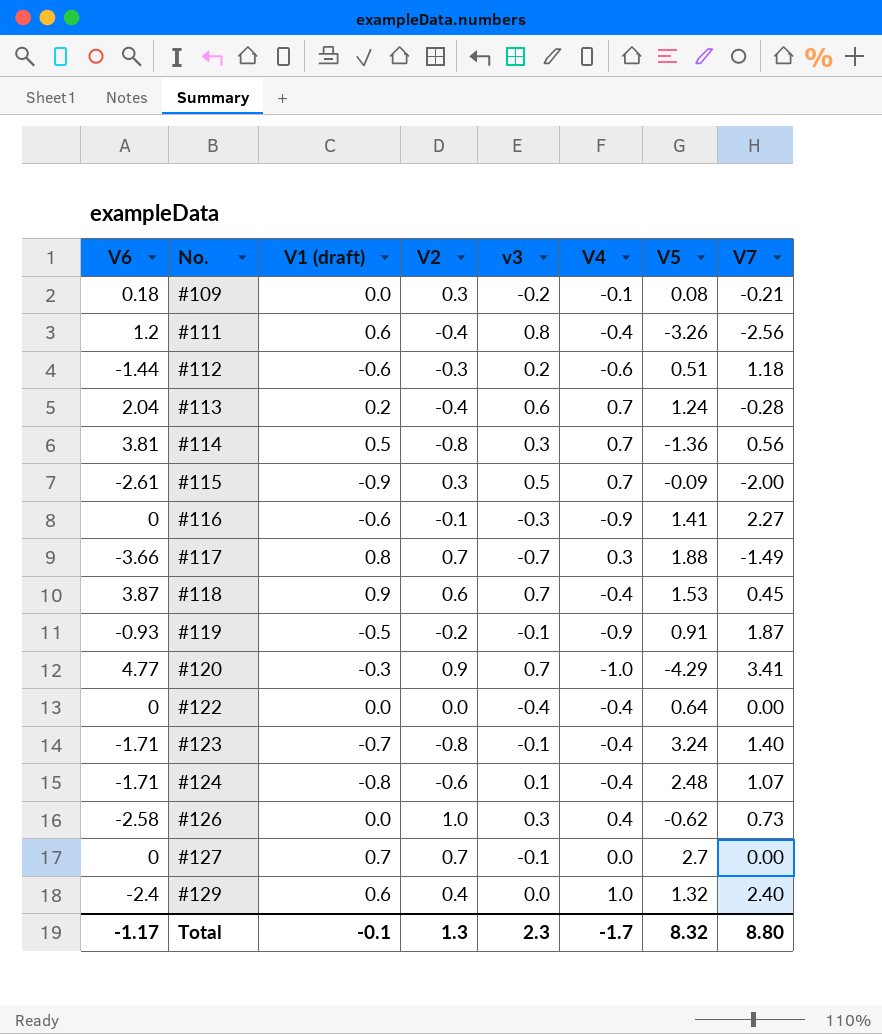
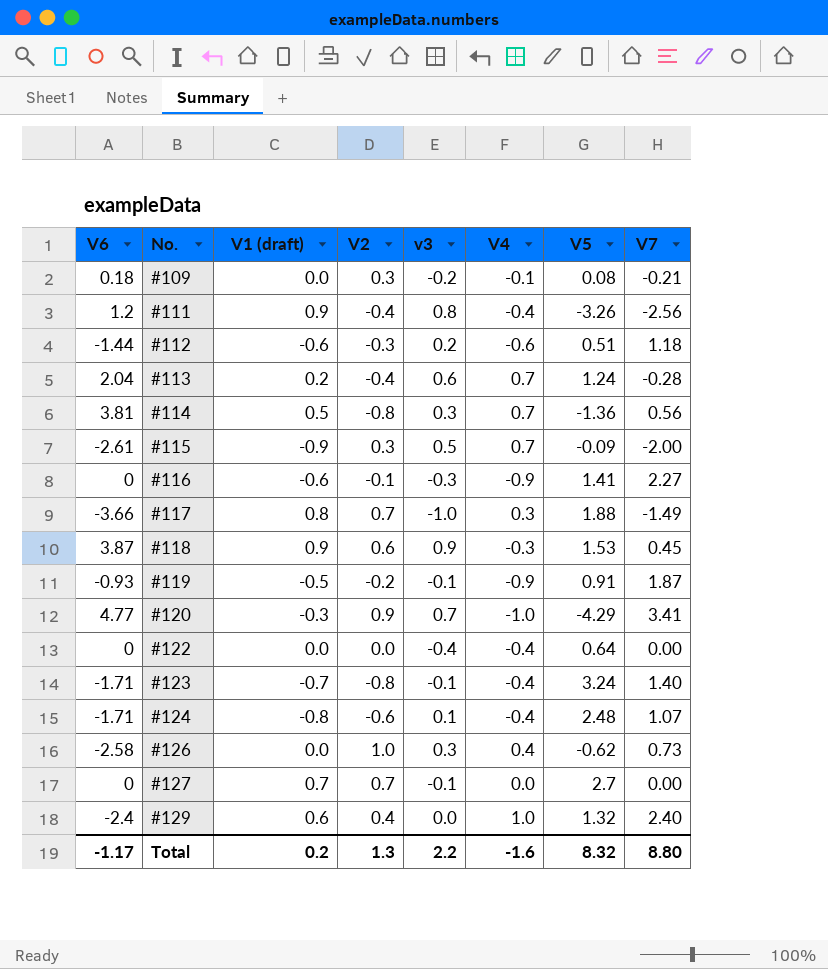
#111 | V1 (draft): 0.6 -> 0.9
#117 | v3: -0.7 -> -1.0
#118 | v3: 0.7 -> 0.9
#118 | V4: -0.4 -> -0.3
Total | V1 (draft): -0.1 -> 0.2
Total | v3: 2.3 -> 2.2
Total | V4: -1.7 -> -1.6

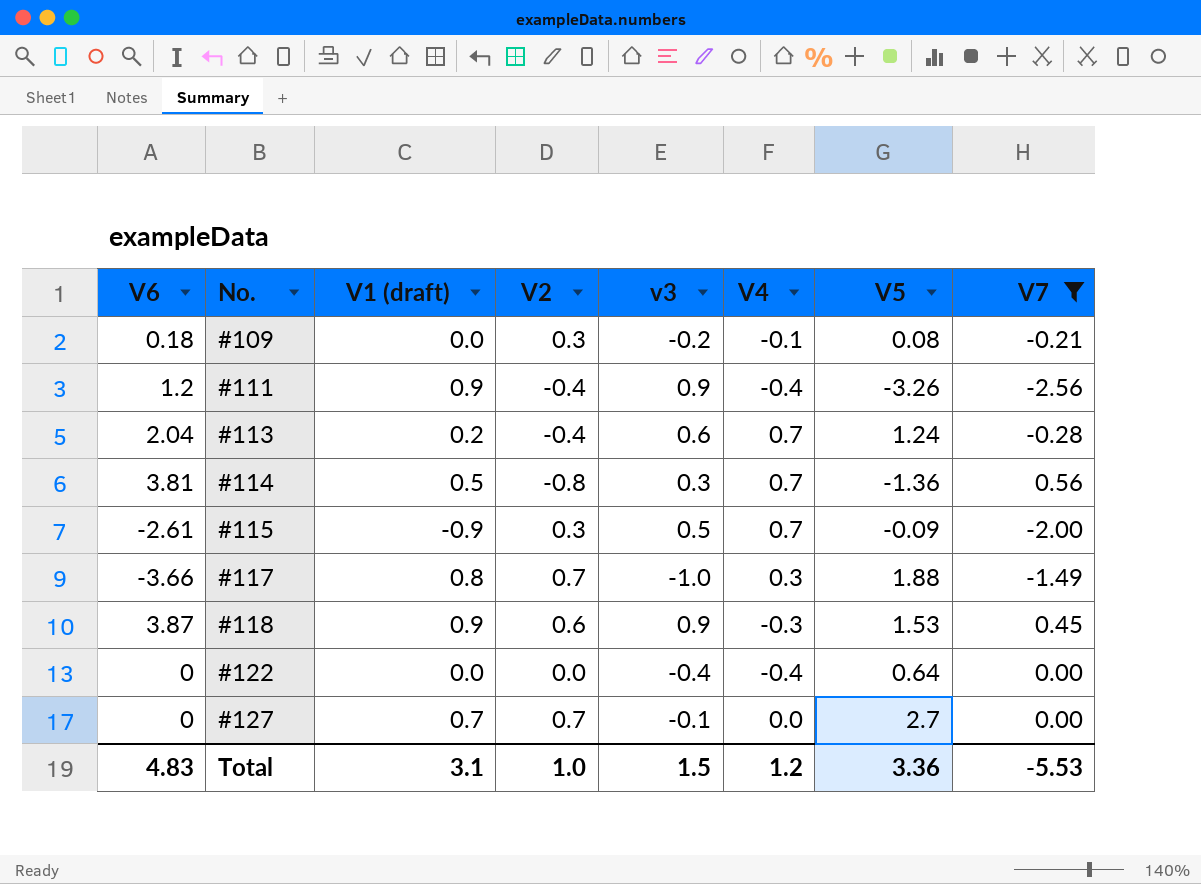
filter: none -> V7 <= 0.56
#111 | v3: 0.8 -> 0.9
Total | V6: -1.17 -> 4.83
Total | V1 (draft): 0.2 -> 3.1
Total | V2: 1.3 -> 1.0
Total | v3: 2.2 -> 1.5
Total | V4: -1.6 -> 1.2
Total | V5: 8.32 -> 3.36
Total | V7: 8.80 -> -5.53

